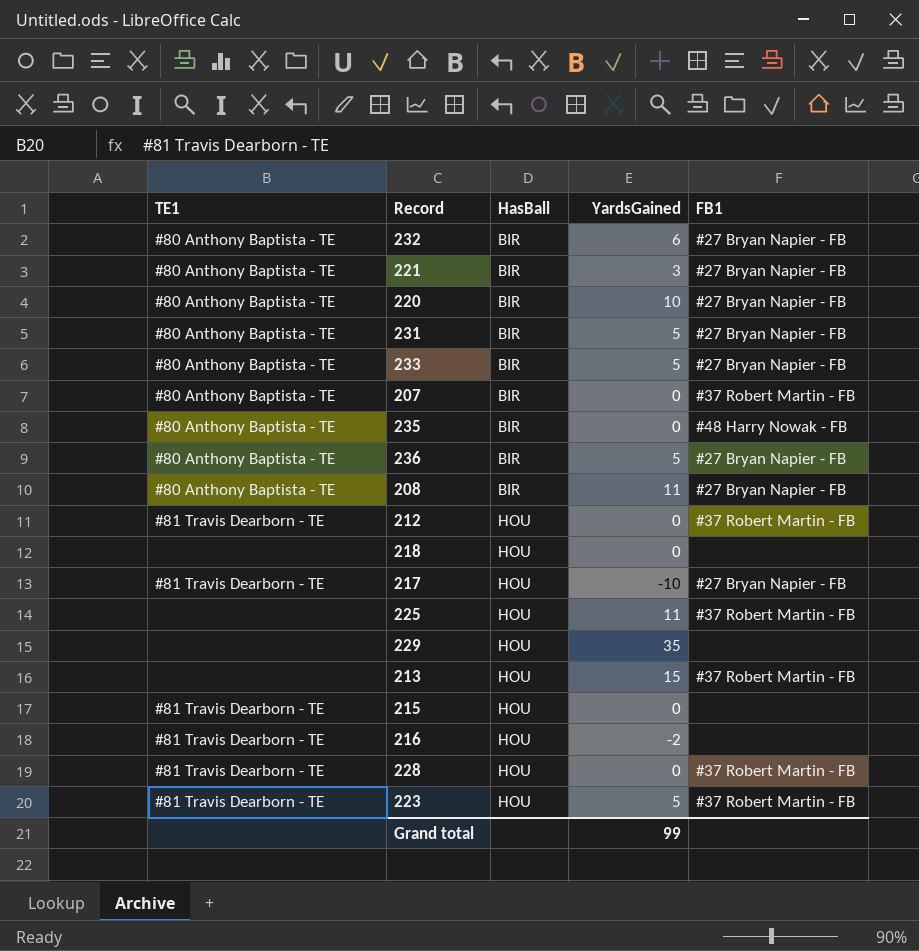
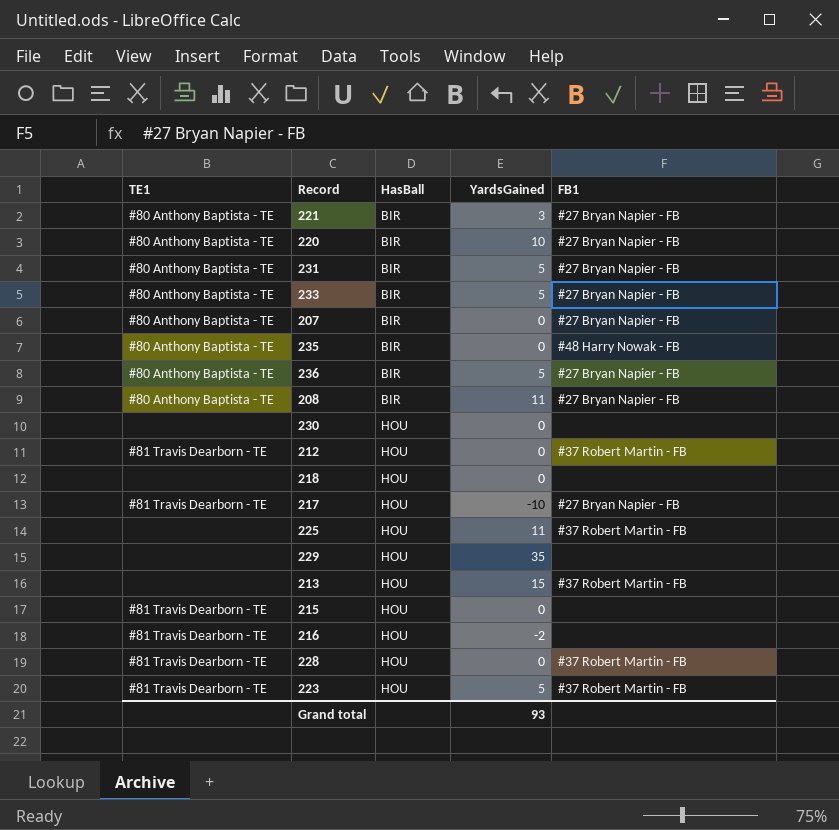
row 232: #80 Anthony Baptista - TE | BIR | 6 | #27 Bryan Napier - FB -> none
207 | FB1: #37 Robert Martin - FB -> #27 Bryan Napier - FB
row 230: none -> none | HOU | 0 | none
Grand total | YardsGained: 99 -> 93

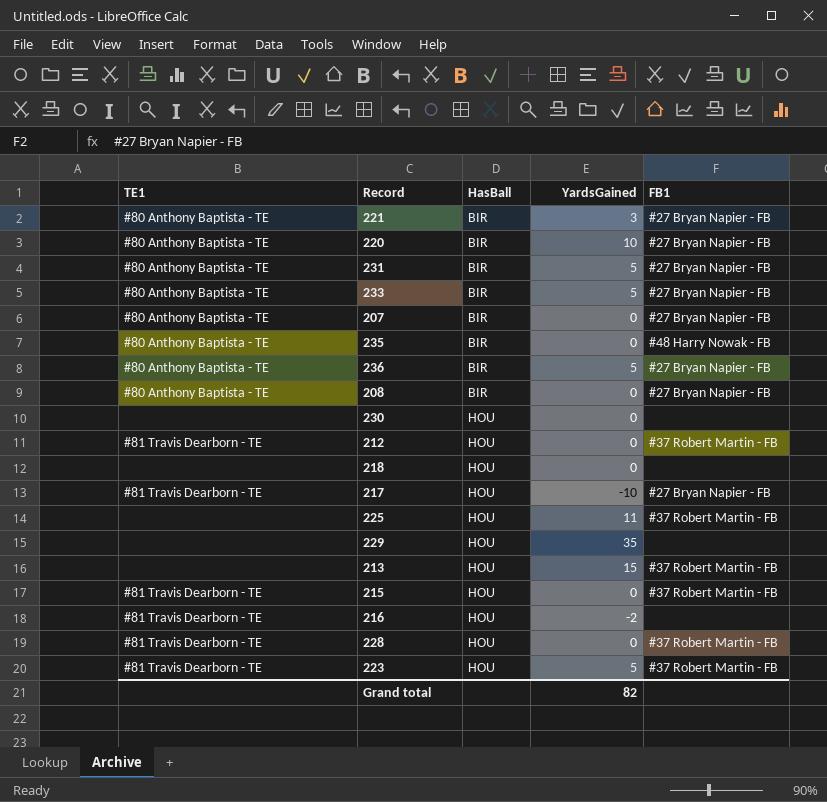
208 | YardsGained: 11 -> 0
215 | FB1: none -> #37 Robert Martin - FB
Grand total | YardsGained: 93 -> 82

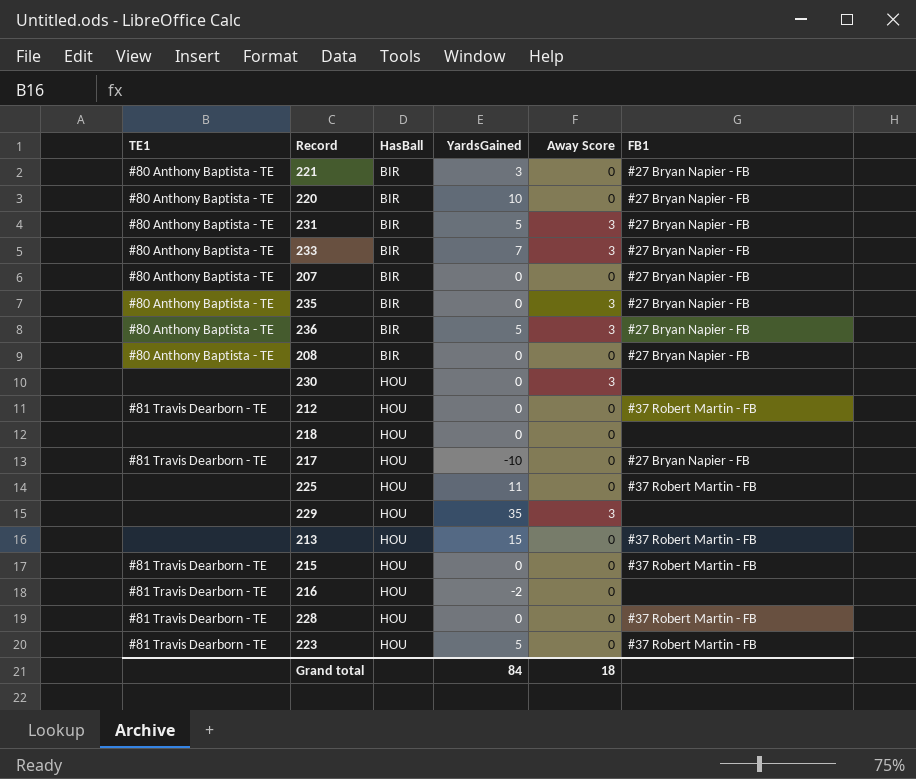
column Away Score | position: none -> 5
233 | YardsGained: 5 -> 7
235 | FB1: #48 Harry Nowak - FB -> #27 Bryan Napier - FB
Grand total | YardsGained: 82 -> 84

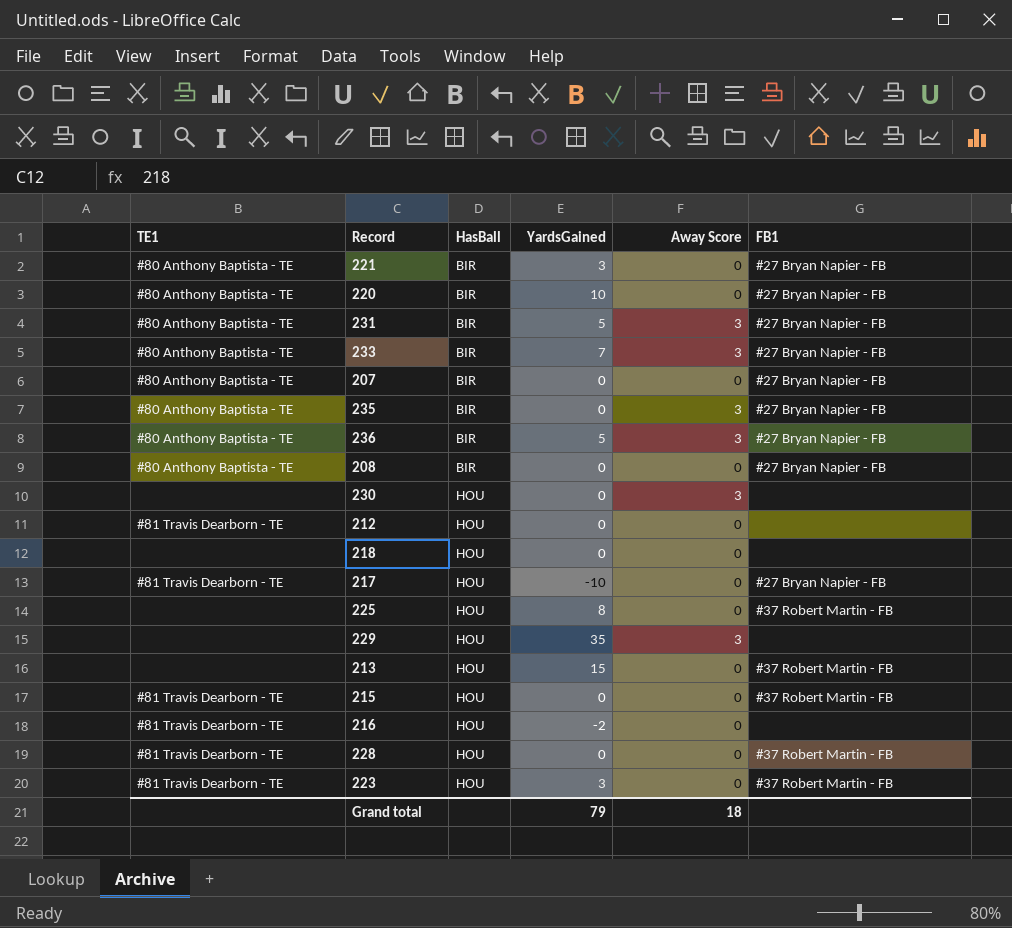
212 | FB1: #37 Robert Martin - FB -> none
225 | YardsGained: 11 -> 8
223 | YardsGained: 5 -> 3
Grand total | YardsGained: 84 -> 79

